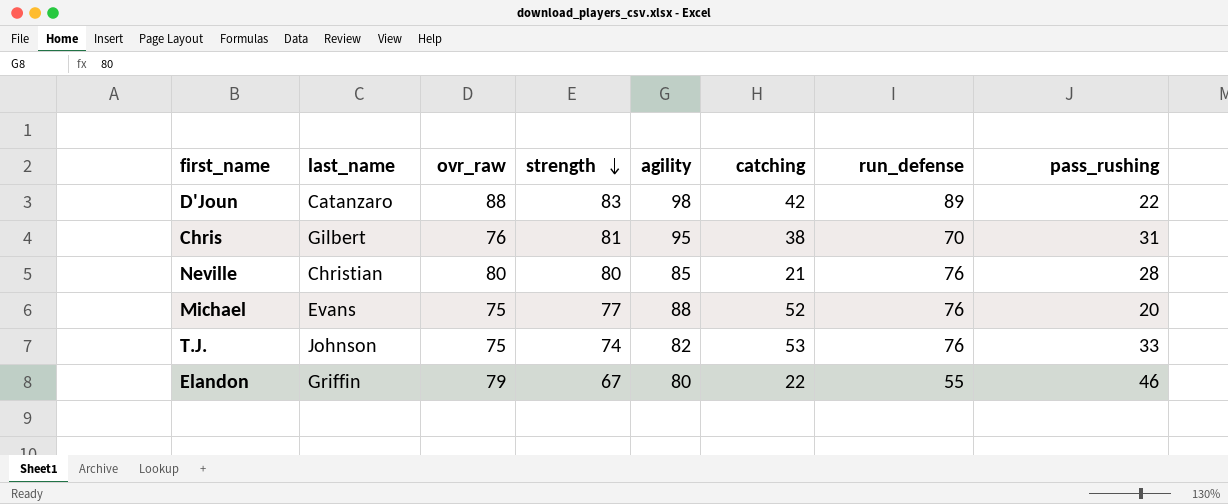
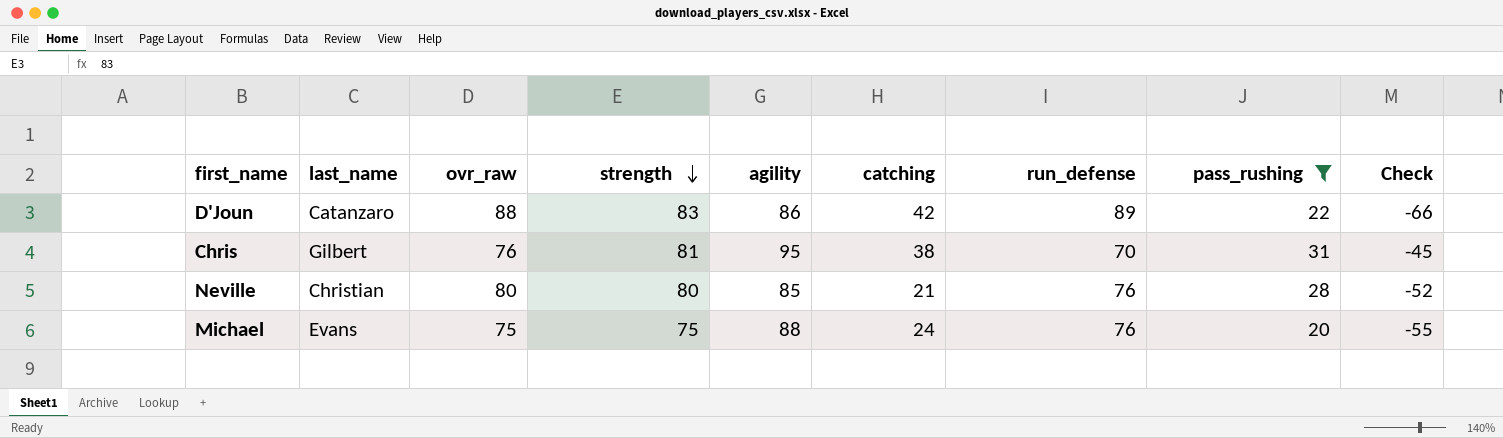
filter: none -> pass_rushing <= 31
column Check | formula: none -> [pass_rushing] - [ovr_raw]
D'Joun | agility: 98 -> 86
Michael | strength: 77 -> 75
Michael | catching: 52 -> 24

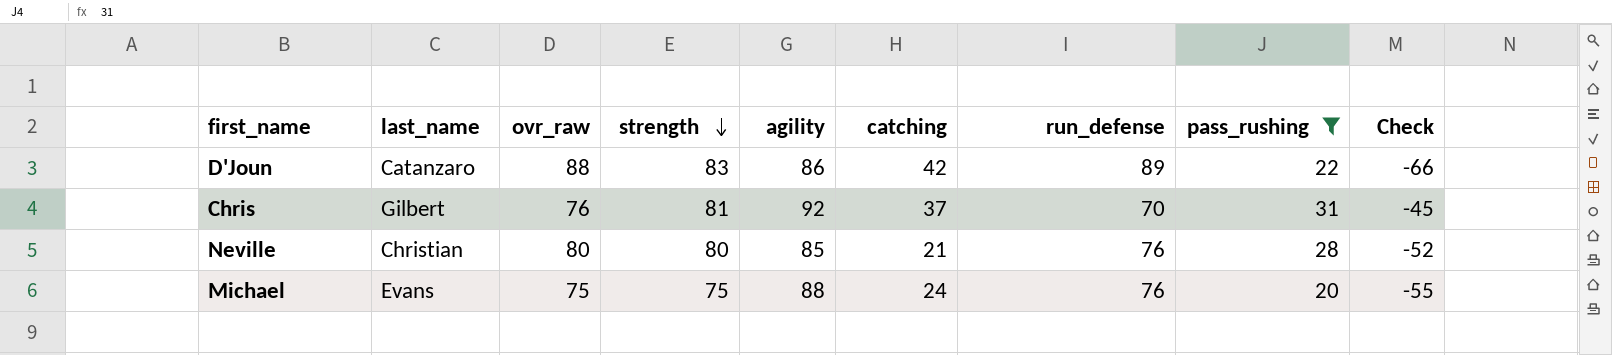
Chris | agility: 95 -> 92
Chris | catching: 38 -> 37

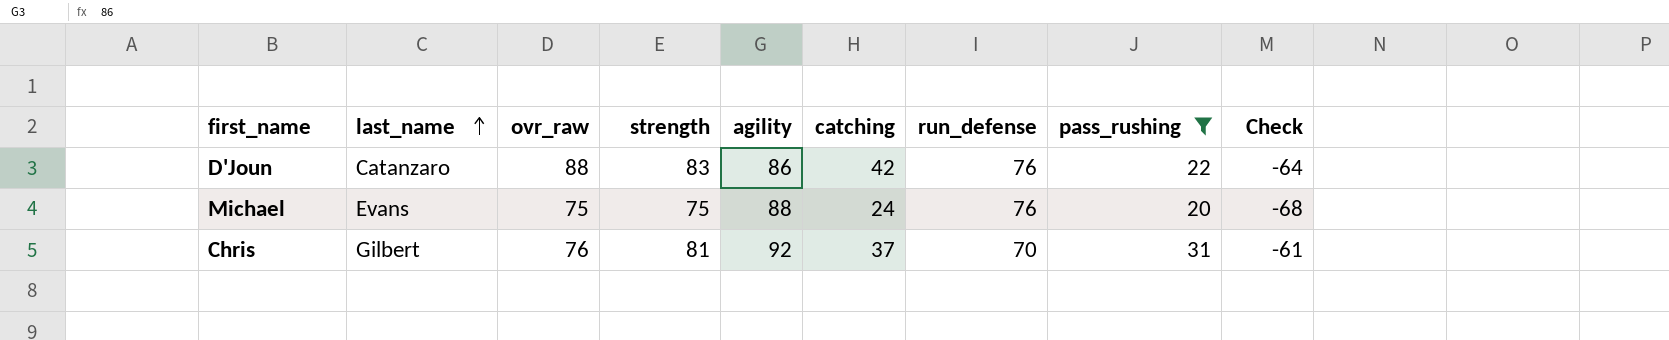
row order: strength descending -> last_name ascending
column Check | formula: [pass_rushing] - [ovr_raw] -> [pass_rushing] - [agility]
row Neville: Christian | 80 | 80 | 85 | 21 | 76 | 28 | -52 -> none
D'Joun | run_defense: 89 -> 76

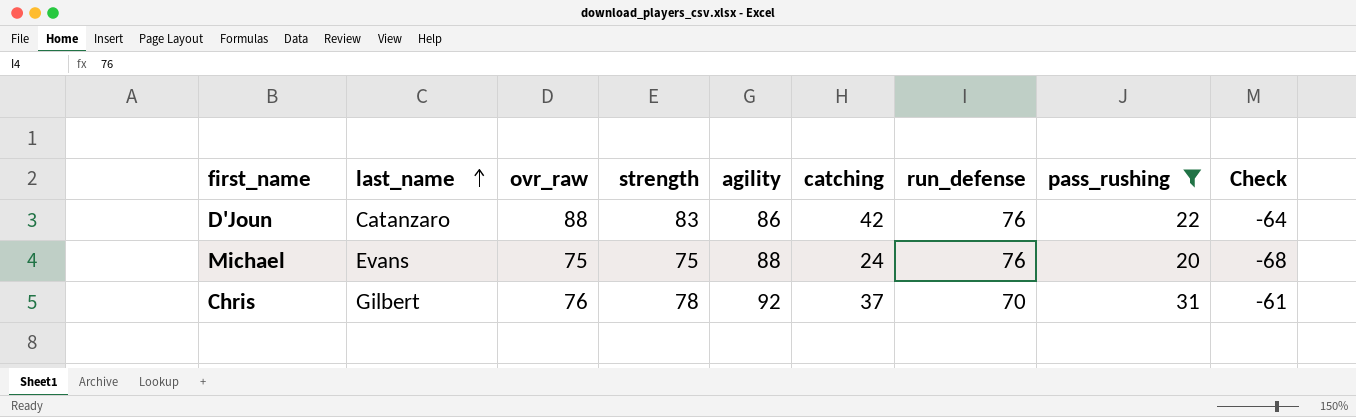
Chris | strength: 81 -> 78

